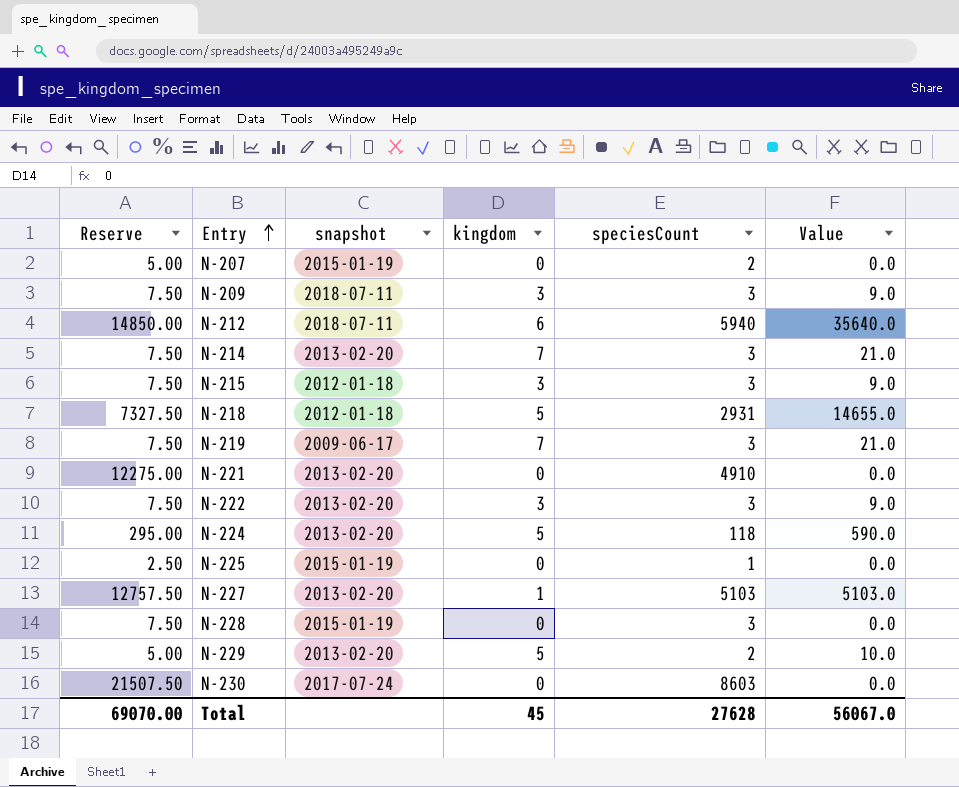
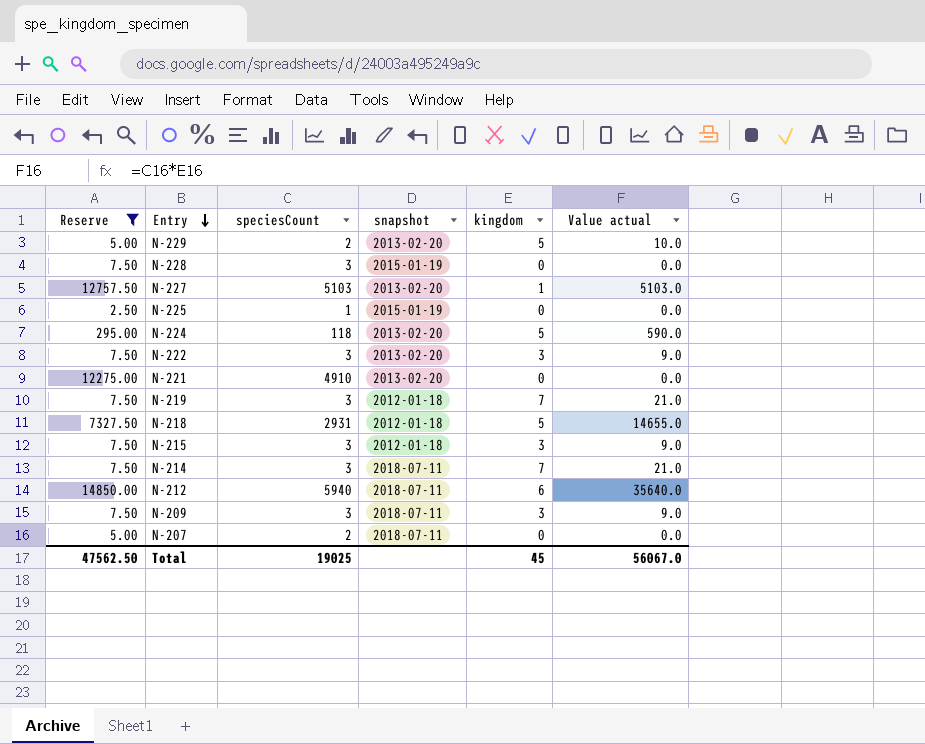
filter: none -> Reserve != 21507.50
row order: Entry ascending -> Entry descending
column speciesCount | position: 5 -> 3
column name: Value -> Value actual
N-219 | snapshot: 2009-06-17 -> 2012-01-18
N-214 | snapshot: 2013-02-20 -> 2018-07-11
N-207 | snapshot: 2015-01-19 -> 2018-07-11
Total | Reserve: 69070.00 -> 47562.50
Total | speciesCount: 27628 -> 19025

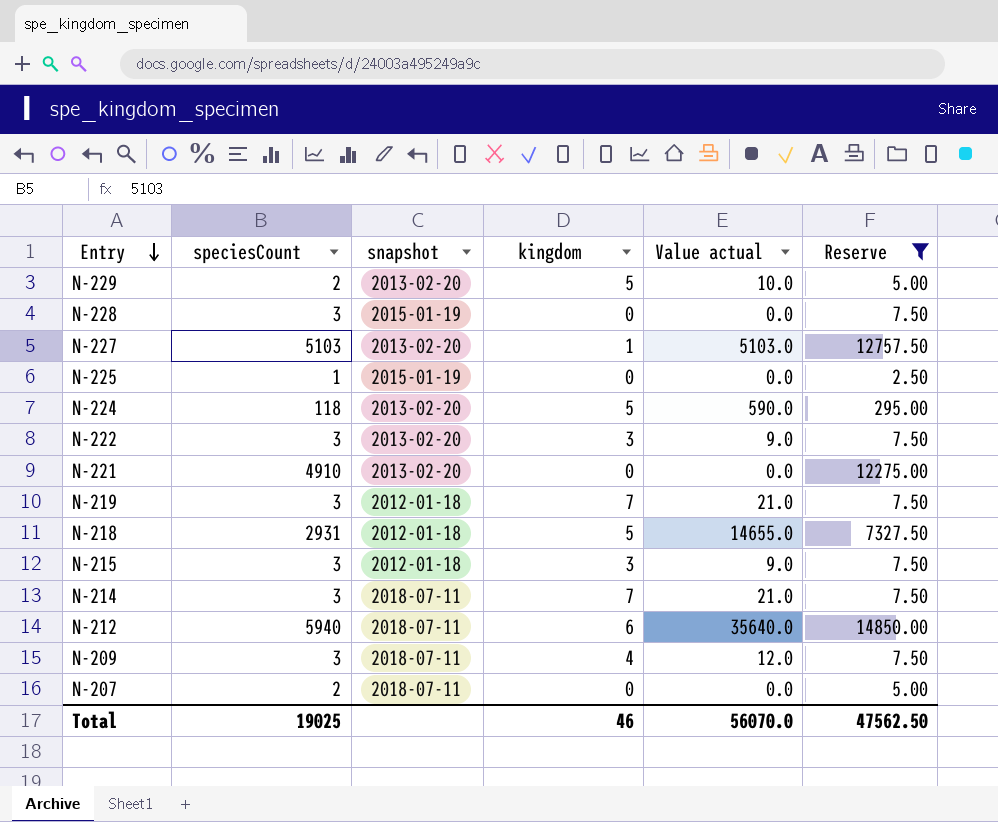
column Reserve | position: 1 -> 6
N-209 | kingdom: 3 -> 4
N-209 | Value actual: 9.0 -> 12.0
Total | kingdom: 45 -> 46
Total | Value actual: 56067.0 -> 56070.0

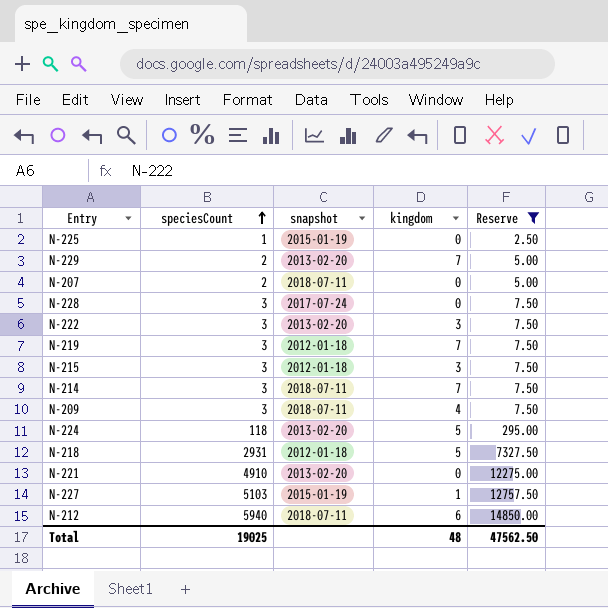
row order: Entry descending -> speciesCount ascending
column Value actual | formula: [speciesCount] * [kingdom] -> none
N-229 | kingdom: 5 -> 7
N-228 | snapshot: 2015-01-19 -> 2017-07-24
N-227 | snapshot: 2013-02-20 -> 2015-01-19
Total | kingdom: 46 -> 48

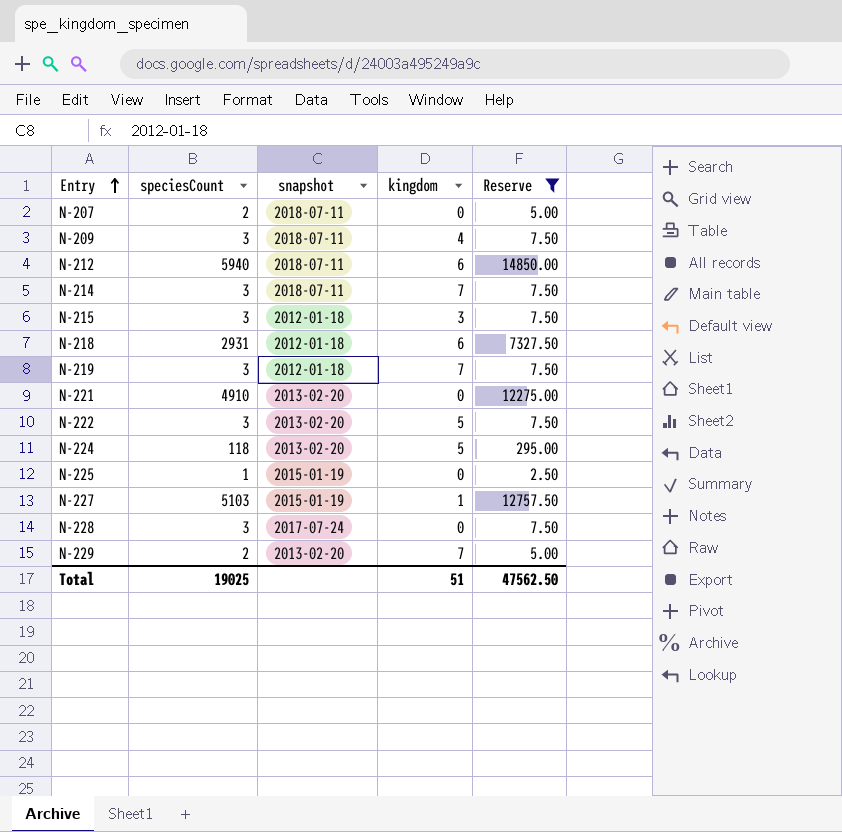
row order: speciesCount ascending -> Entry ascending
N-218 | kingdom: 5 -> 6
N-222 | kingdom: 3 -> 5
Total | kingdom: 48 -> 51

